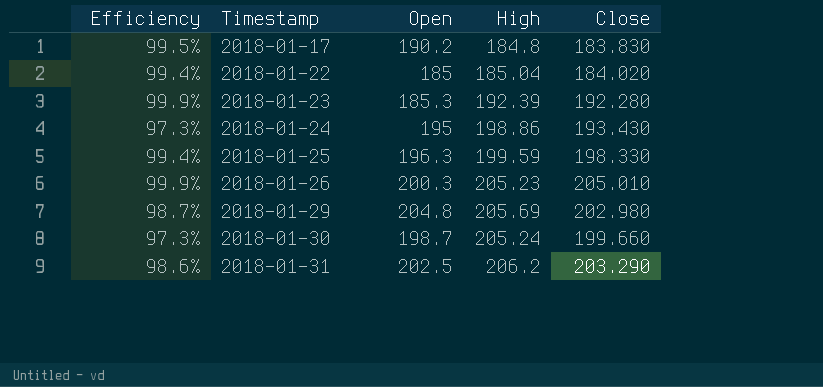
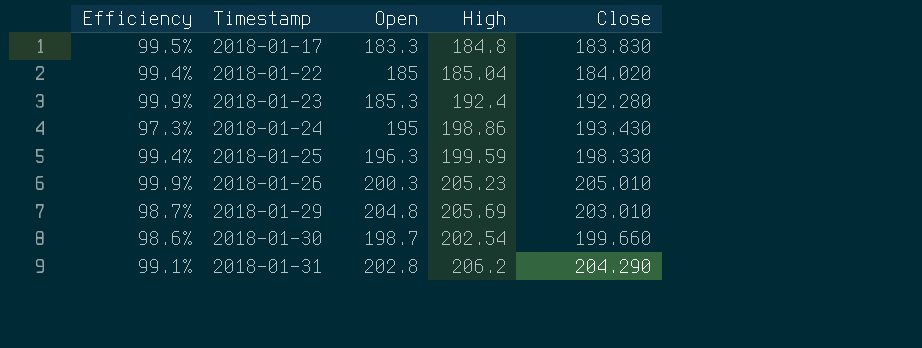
2018-01-17 | Open: 190.2 -> 183.3
2018-01-23 | High: 192.39 -> 192.4
2018-01-29 | Close: 202.980 -> 203.010
2018-01-30 | Efficiency: 97.3% -> 98.6%
2018-01-30 | High: 205.24 -> 202.54
2018-01-31 | Efficiency: 98.6% -> 99.1%
2018-01-31 | Open: 202.5 -> 202.8
2018-01-31 | Close: 203.290 -> 204.290

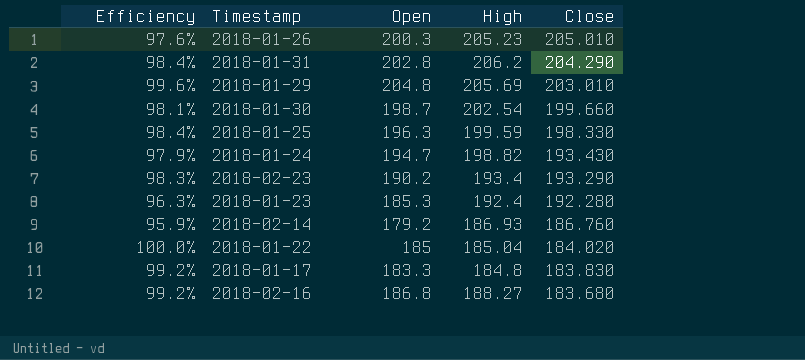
row order: Timestamp ascending -> Close descending
column Efficiency | formula: [Close] / [High] -> [Open] / [High]
2018-01-24 | Open: 195 -> 194.7
2018-01-24 | High: 198.86 -> 198.82
row 2018-02-23: none -> 98.3% | 190.2 | 193.4 | 193.290
row 2018-02-14: none -> 95.9% | 179.2 | 186.93 | 186.760
row 2018-02-16: none -> 99.2% | 186.8 | 188.27 | 183.680

